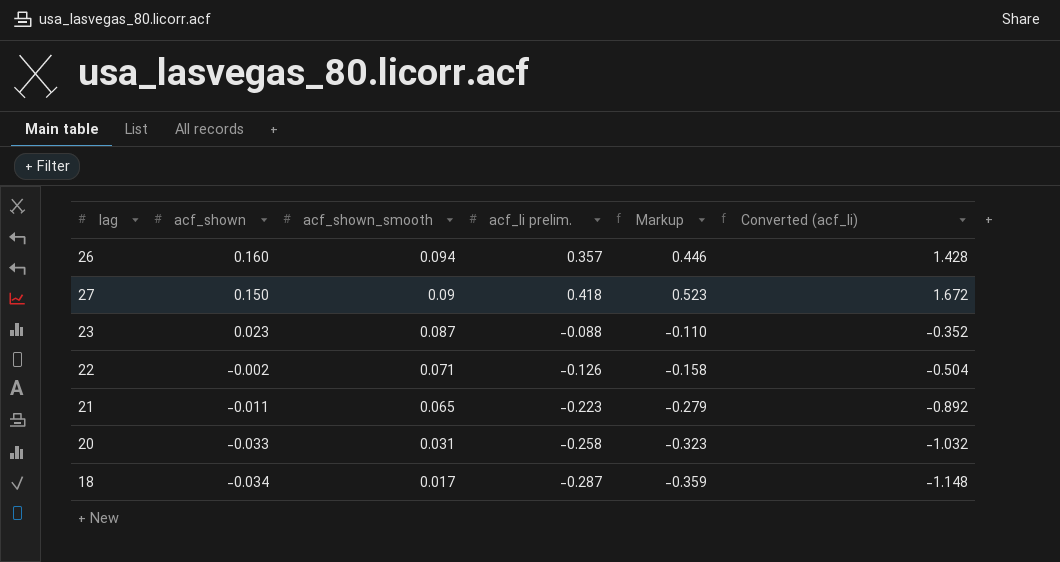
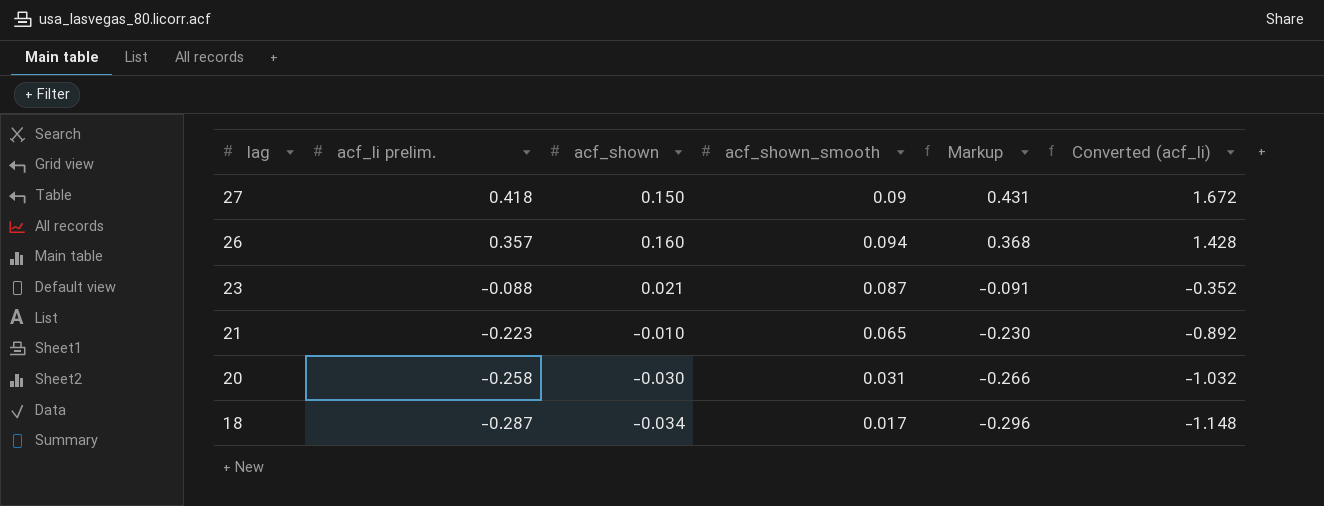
row order: acf_shown descending -> lag descending
column acf_li prelim. | position: 4 -> 2
column Markup | formula: [acf_li prelim.] * 1.25 -> [acf_li prelim.] * 1.03
row 22: -0.002 | 0.071 | -0.126 | -0.158 | -0.504 -> none
23 | acf_shown: 0.023 -> 0.021
21 | acf_shown: -0.011 -> -0.010
20 | acf_shown: -0.033 -> -0.030

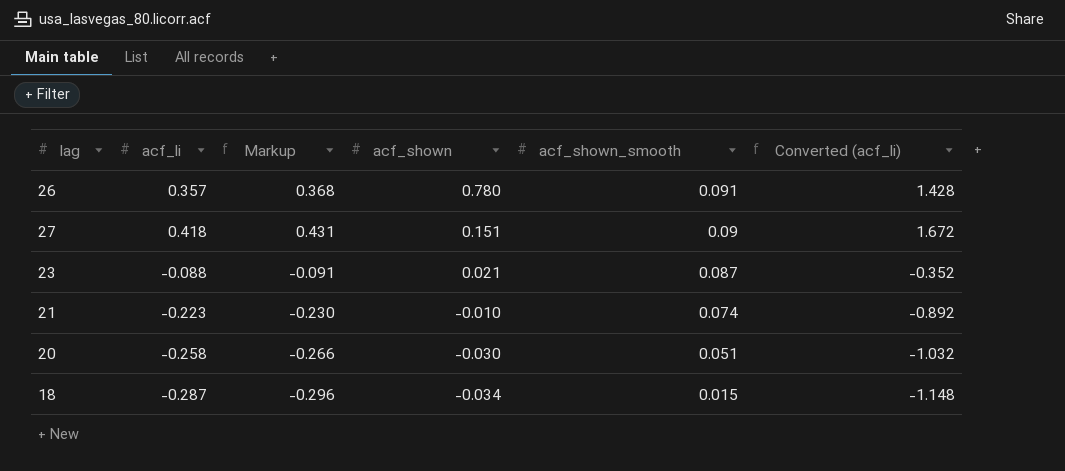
row order: lag descending -> acf_shown descending
column name: acf_li prelim. -> acf_li
column Markup | position: 5 -> 3
26 | acf_shown: 0.160 -> 0.780
26 | acf_shown_smooth: 0.094 -> 0.091
27 | acf_shown: 0.150 -> 0.151
21 | acf_shown_smooth: 0.065 -> 0.074
20 | acf_shown_smooth: 0.031 -> 0.051
18 | acf_shown_smooth: 0.017 -> 0.015

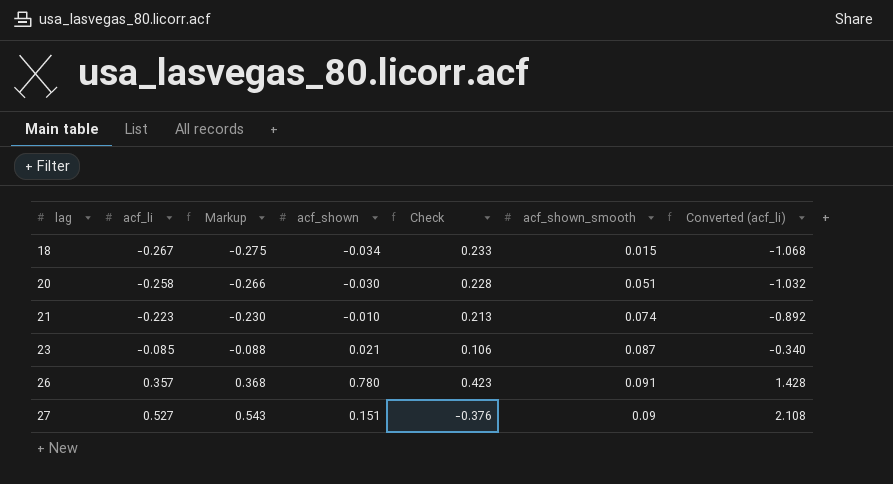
row order: acf_shown descending -> lag ascending
column Check | formula: none -> [acf_shown] - [acf_li]
18 | acf_li: -0.287 -> -0.267
18 | Markup: -0.296 -> -0.275
18 | Converted (acf_li): -1.148 -> -1.068
23 | acf_li: -0.088 -> -0.085
23 | Markup: -0.091 -> -0.088
23 | Converted (acf_li): -0.352 -> -0.340
27 | acf_li: 0.418 -> 0.527
27 | Markup: 0.431 -> 0.543
27 | Converted (acf_li): 1.672 -> 2.108

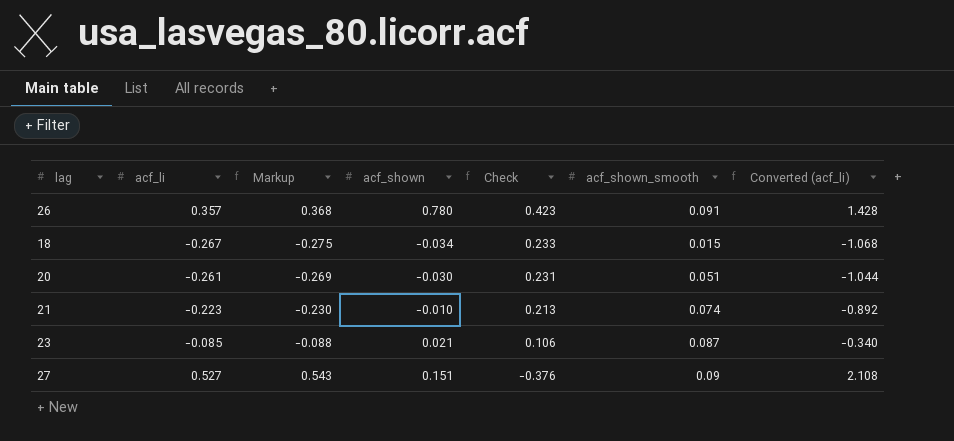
row order: lag ascending -> Check descending
20 | acf_li: -0.258 -> -0.261
20 | Markup: -0.266 -> -0.269
20 | Check: 0.228 -> 0.231
20 | Converted (acf_li): -1.032 -> -1.044

